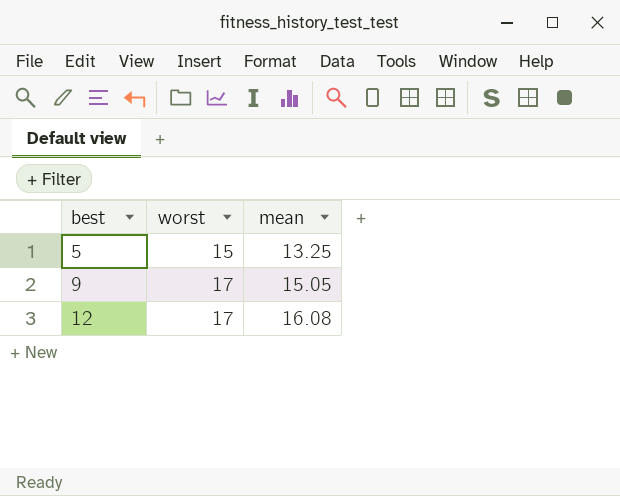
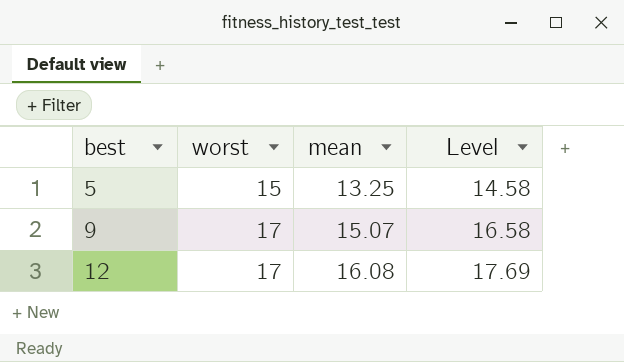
column Level | formula: none -> [mean] * 1.1
9 | mean: 15.05 -> 15.07

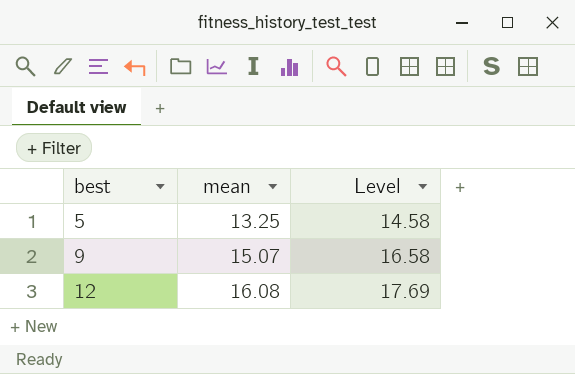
column worst | position: 2 -> none

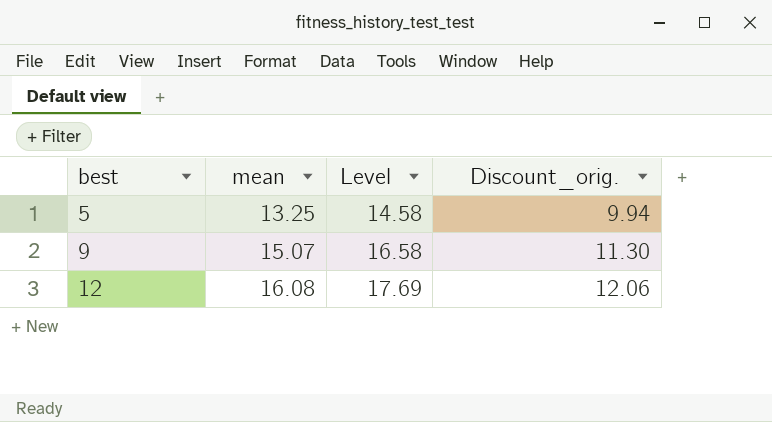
column Discount_orig. | formula: none -> [mean] * 0.75

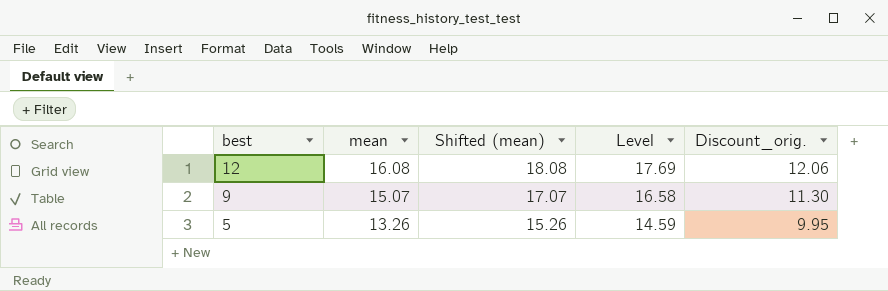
row order: best ascending -> best descending
column Shifted (mean) | formula: none -> [mean] + 2
5 | mean: 13.25 -> 13.26
5 | Level: 14.58 -> 14.59
5 | Discount_orig.: 9.94 -> 9.95

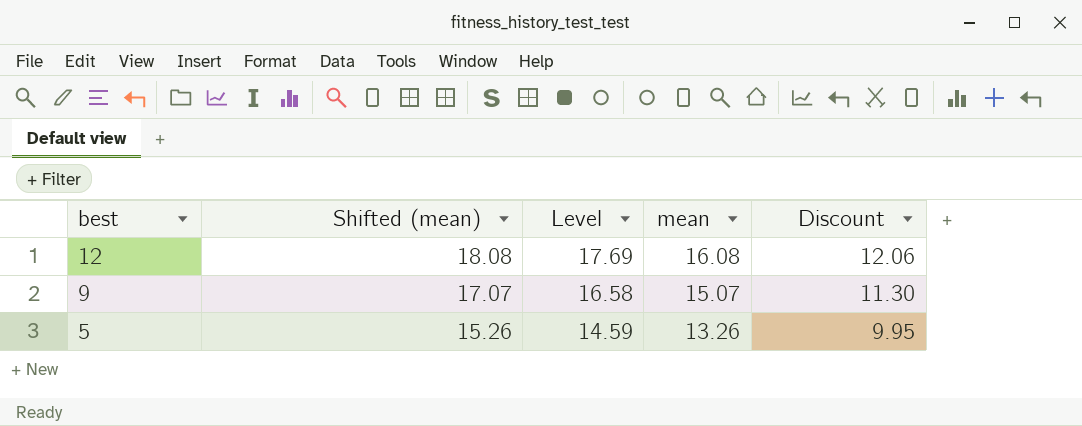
column mean | position: 2 -> 4
column name: Discount_orig. -> Discount

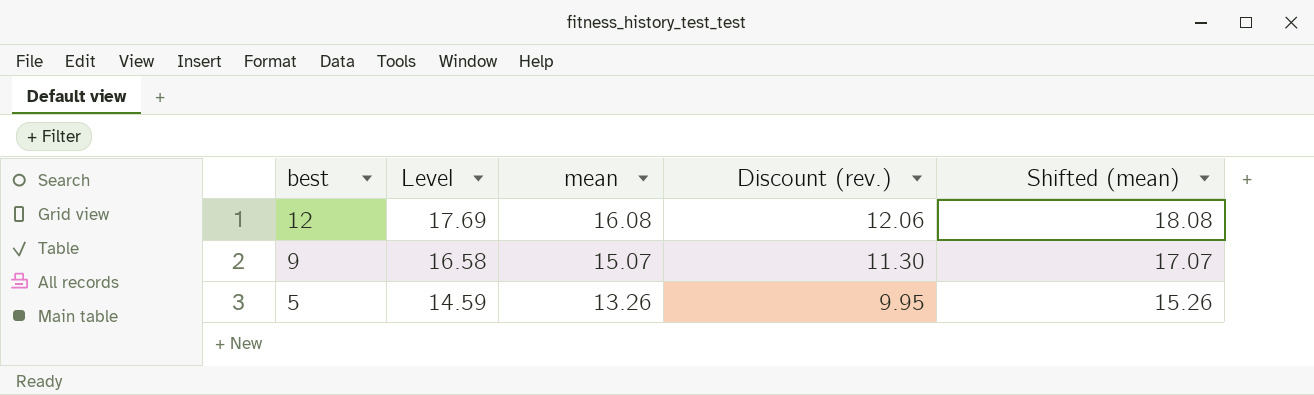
column name: Discount -> Discount (rev.)
column Shifted (mean) | position: 2 -> 5

